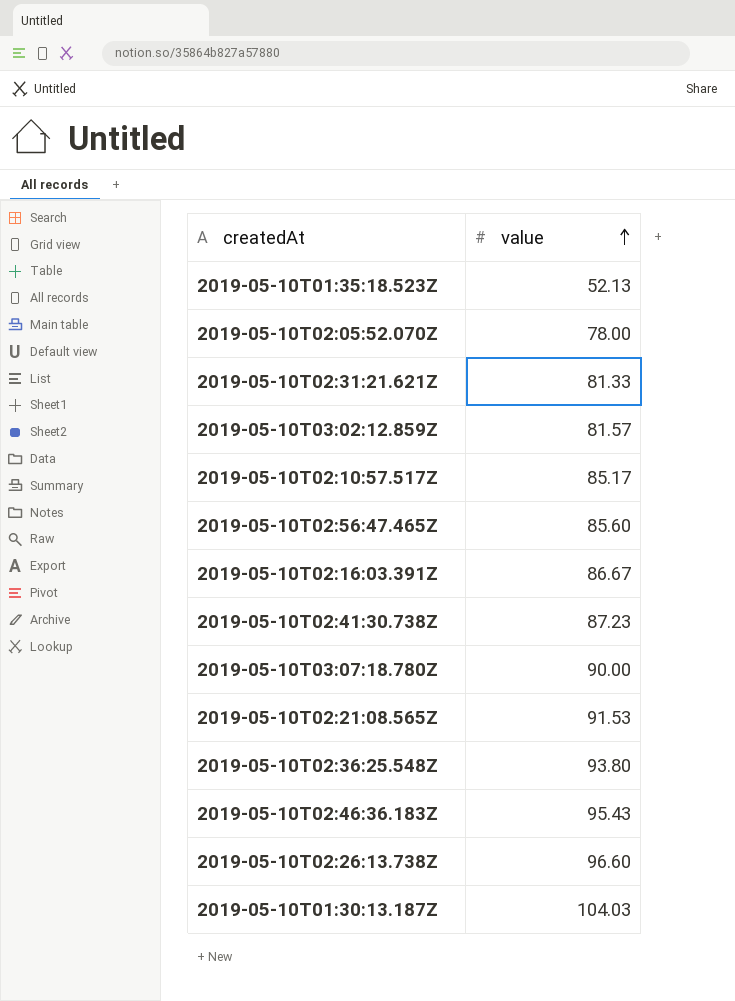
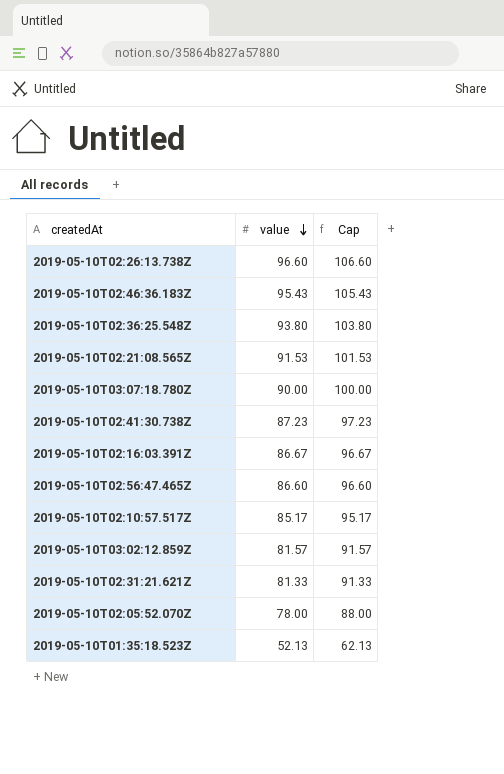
row order: value ascending -> value descending
column Cap | formula: none -> [value] + 10
row 2019-05-10T01:30:13.187Z: 104.03 -> none
2019-05-10T02:56:47.465Z | value: 85.60 -> 86.60

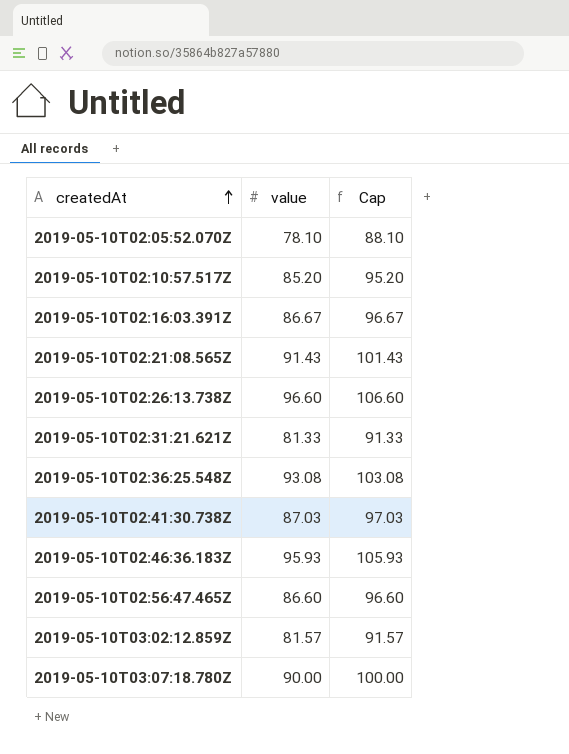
row order: value descending -> createdAt ascending
row 2019-05-10T01:35:18.523Z: 52.13 | 62.13 -> none
2019-05-10T02:05:52.070Z | value: 78.00 -> 78.10
2019-05-10T02:05:52.070Z | Cap: 88.00 -> 88.10
2019-05-10T02:10:57.517Z | value: 85.17 -> 85.20
2019-05-10T02:10:57.517Z | Cap: 95.17 -> 95.20
2019-05-10T02:21:08.565Z | value: 91.53 -> 91.43
2019-05-10T02:21:08.565Z | Cap: 101.53 -> 101.43
2019-05-10T02:36:25.548Z | value: 93.80 -> 93.08
2019-05-10T02:36:25.548Z | Cap: 103.80 -> 103.08
2019-05-10T02:41:30.738Z | value: 87.23 -> 87.03
2019-05-10T02:41:30.738Z | Cap: 97.23 -> 97.03
2019-05-10T02:46:36.183Z | value: 95.43 -> 95.93
2019-05-10T02:46:36.183Z | Cap: 105.43 -> 105.93

